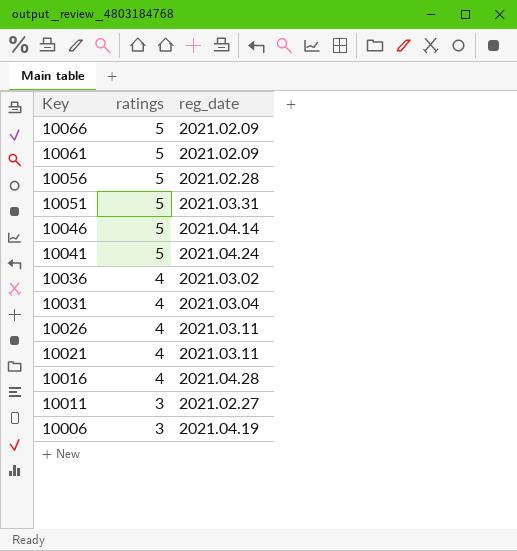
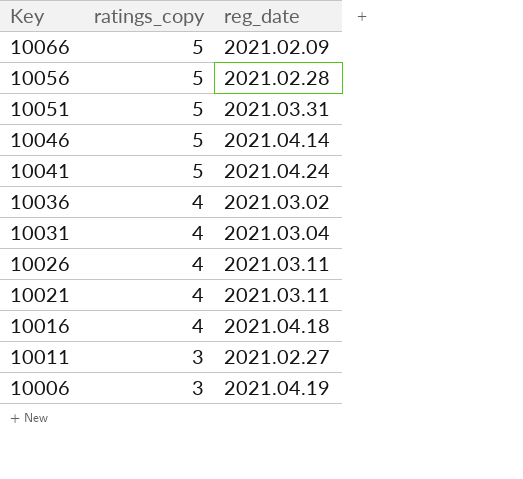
column name: ratings -> ratings_copy
row 10061: 5 | 2021.02.09 -> none
10016 | reg_date: 2021.04.28 -> 2021.04.18

